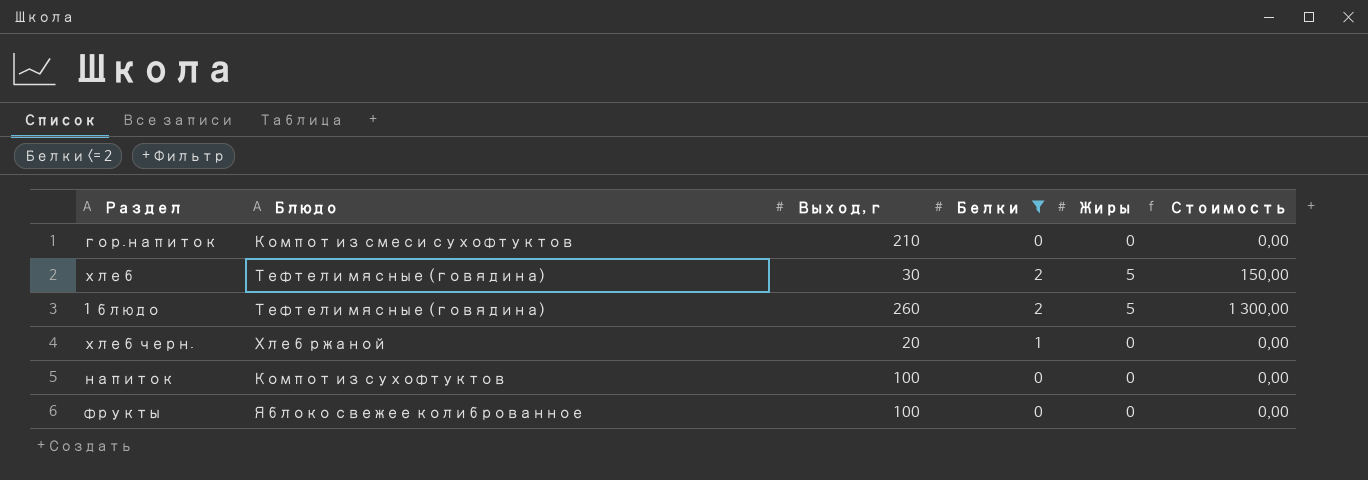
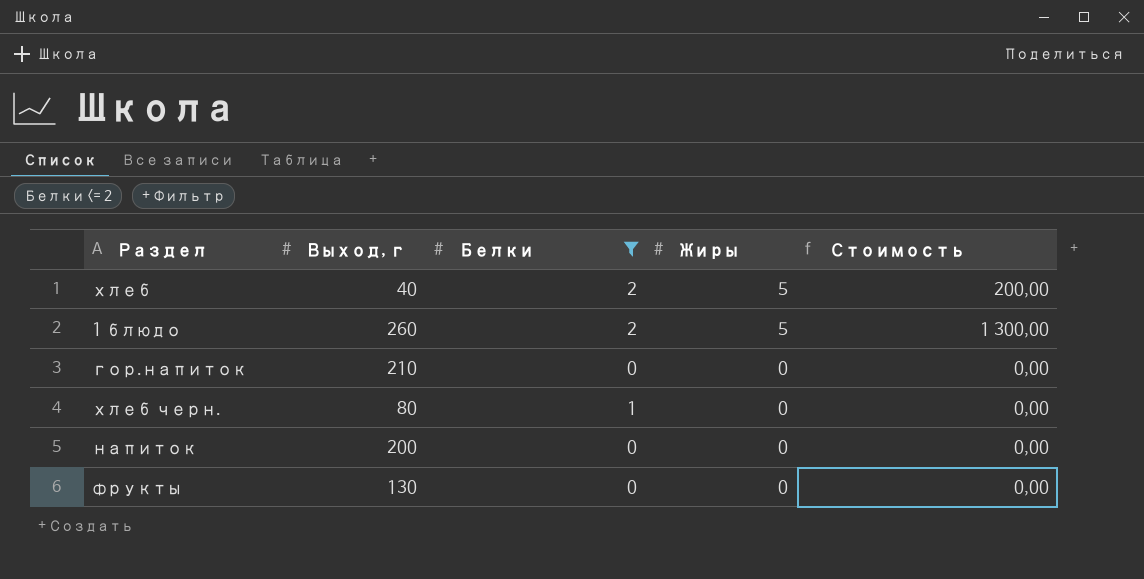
row order: none -> Жиры descending
column Блюдо | position: 2 -> none
хлеб | Выход, г: 30 -> 40
хлеб | Стоимость: 150,00 -> 200,00
хлеб черн. | Выход, г: 20 -> 80
напиток | Выход, г: 100 -> 200
фрукты | Выход, г: 100 -> 130

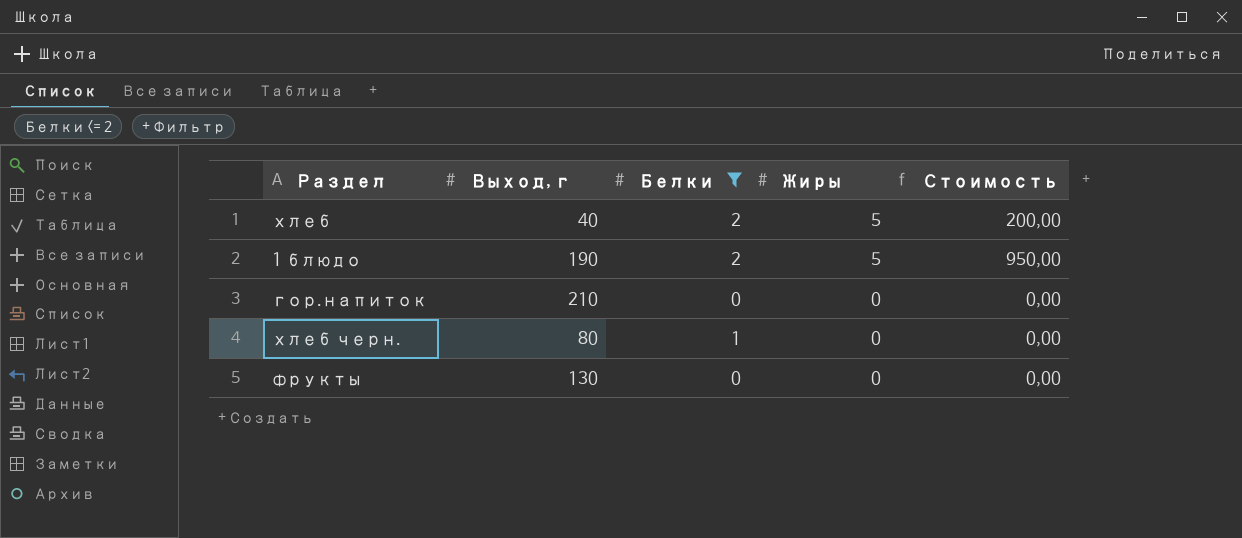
row напиток: 200 | 0 | 0 | 0,00 -> none
1 блюдо | Выход, г: 260 -> 190
1 блюдо | Стоимость: 1 300,00 -> 950,00

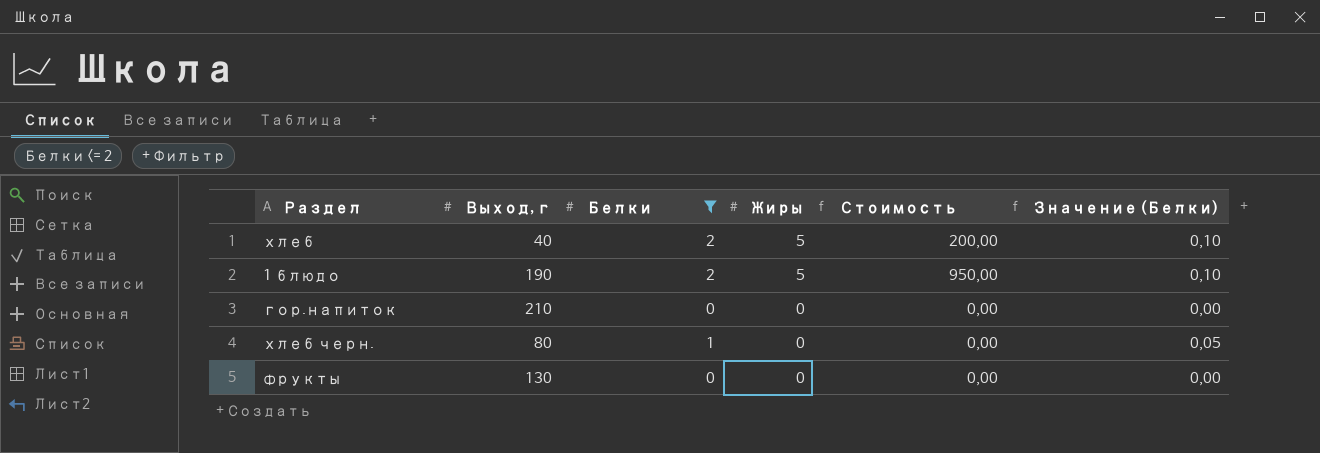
column Значение (Белки) | formula: none -> [Белки] * 0,05

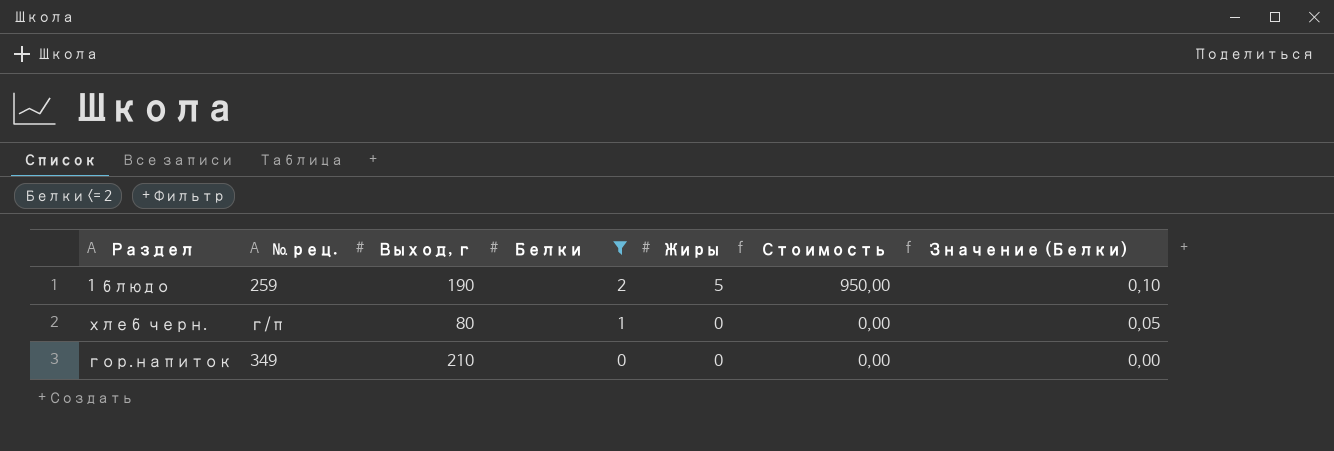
row order: Жиры descending -> Белки descending
column № рец. | position: none -> 2
row хлеб: 40 | 2 | 5 | 200,00 | 0,10 -> none
row фрукты: 130 | 0 | 0 | 0,00 | 0,00 -> none

